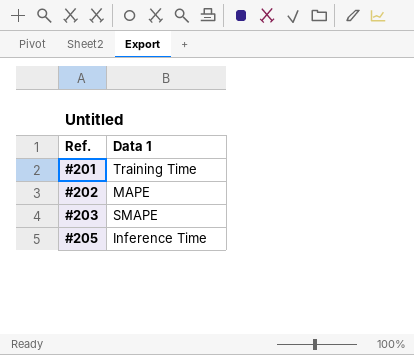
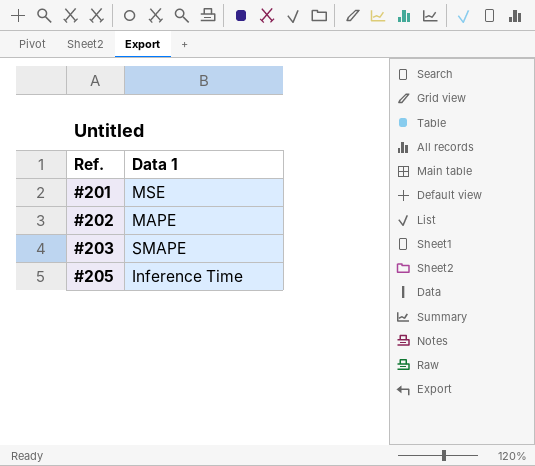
#201 | Data 1: Training Time -> MSE

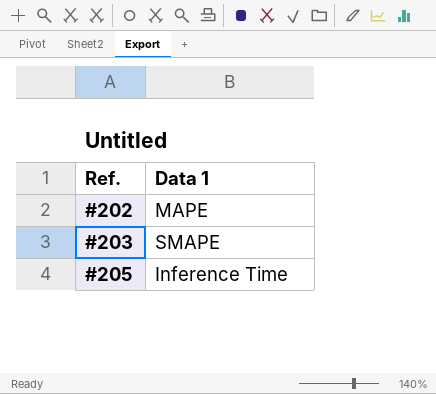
row #201: MSE -> none

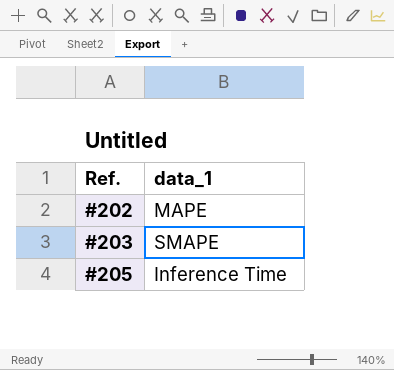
column name: Data 1 -> data_1

